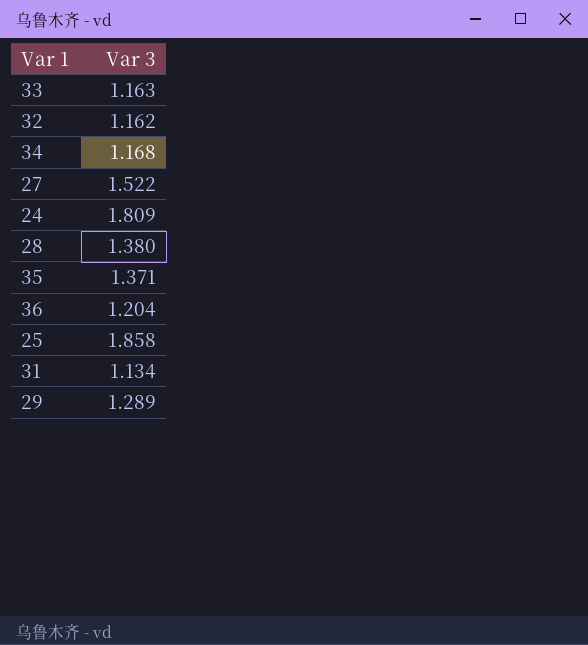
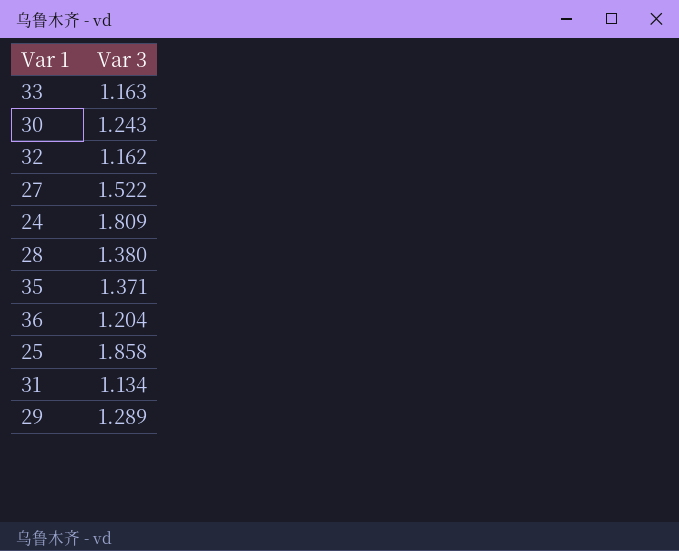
row 34: 1.168 -> none
row 30: none -> 1.243

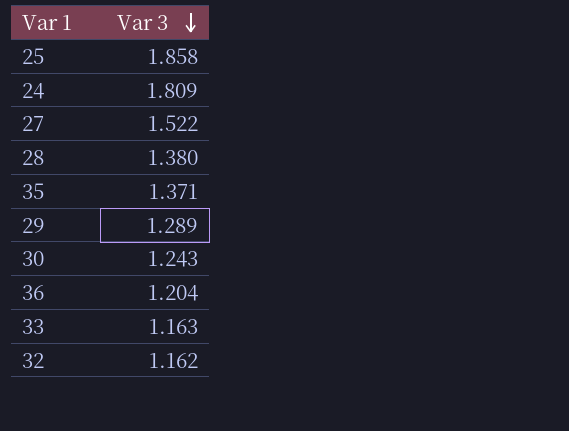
row order: none -> Var 3 descending
row 31: 1.134 -> none

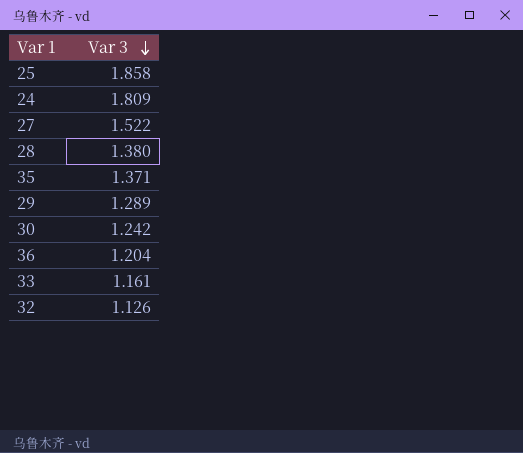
30 | Var 3: 1.243 -> 1.242
33 | Var 3: 1.163 -> 1.161
32 | Var 3: 1.162 -> 1.126

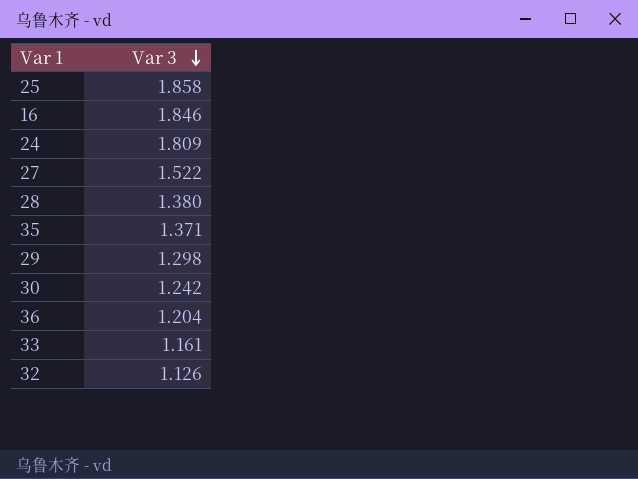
row 16: none -> 1.846
29 | Var 3: 1.289 -> 1.298

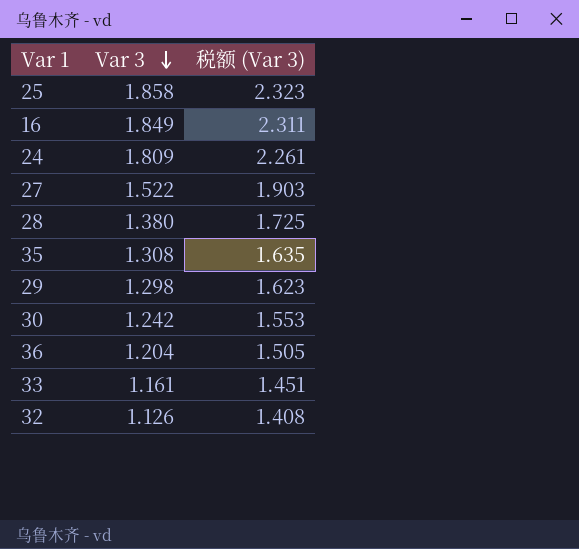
column 税额 (Var 3) | formula: none -> [Var 3] * 1.25
16 | Var 3: 1.846 -> 1.849
35 | Var 3: 1.371 -> 1.308

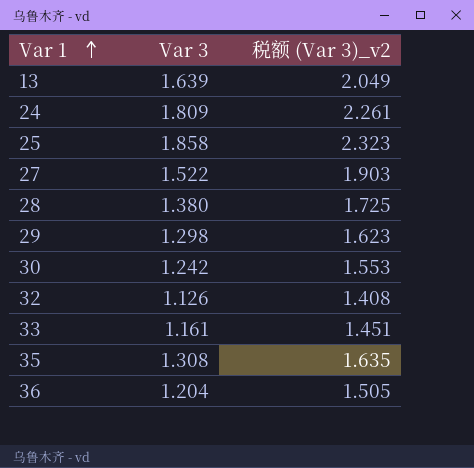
row order: Var 3 descending -> Var 1 ascending
column name: 税额 (Var 3) -> 税额 (Var 3)_v2
row 16: 1.849 | 2.311 -> none
row 13: none -> 1.639 | 2.049

